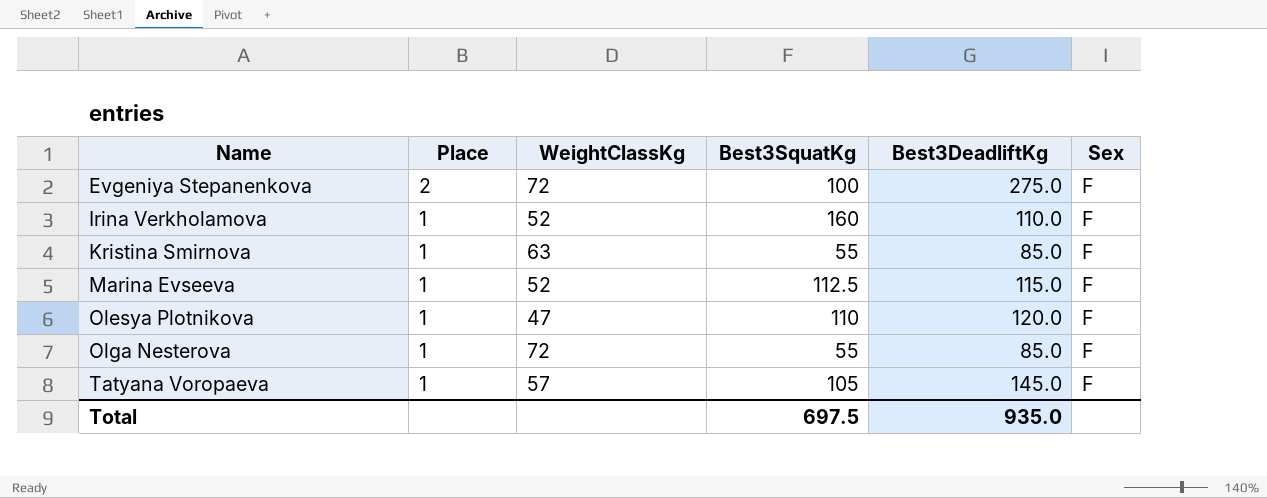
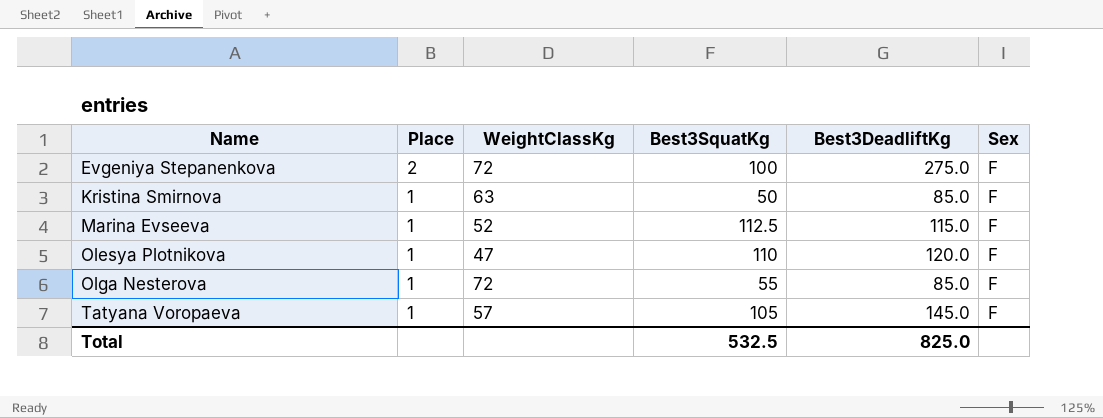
row Irina Verkholamova: 1 | 52 | 160 | 110.0 | F -> none
Kristina Smirnova | Best3SquatKg: 55 -> 50
Total | Best3SquatKg: 697.5 -> 532.5
Total | Best3DeadliftKg: 935.0 -> 825.0

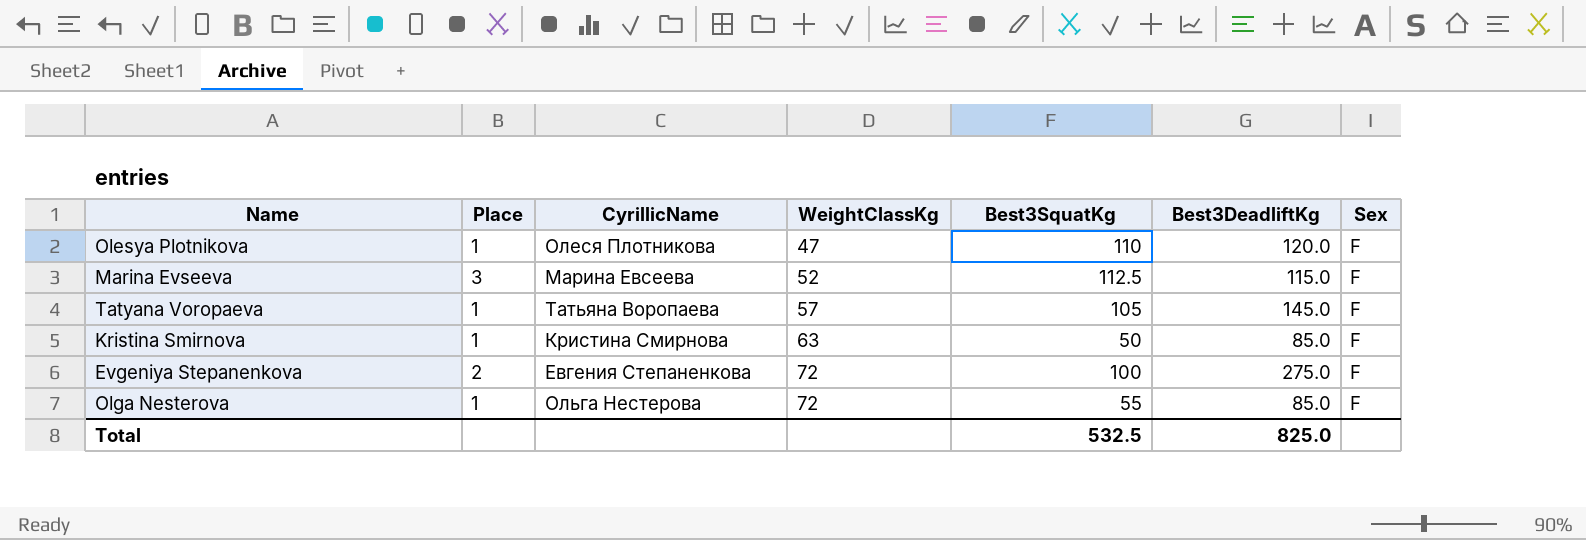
row order: Name ascending -> WeightClassKg ascending
column CyrillicName | position: none -> 3
Marina Evseeva | Place: 1 -> 3

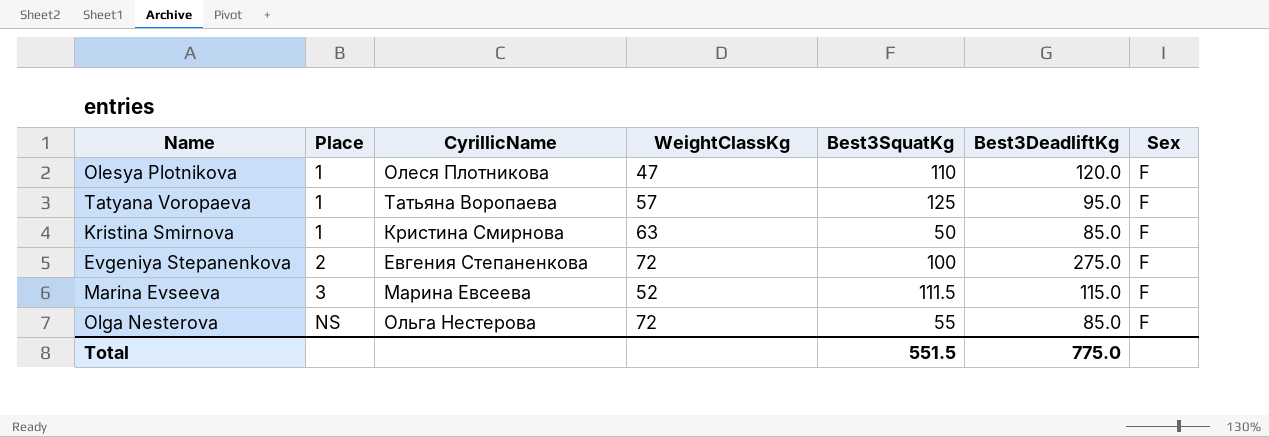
row order: WeightClassKg ascending -> Place ascending
Tatyana Voropaeva | Best3SquatKg: 105 -> 125
Tatyana Voropaeva | Best3DeadliftKg: 145.0 -> 95.0
Marina Evseeva | Best3SquatKg: 112.5 -> 111.5
Olga Nesterova | Place: 1 -> NS
Total | Best3SquatKg: 532.5 -> 551.5
Total | Best3DeadliftKg: 825.0 -> 775.0

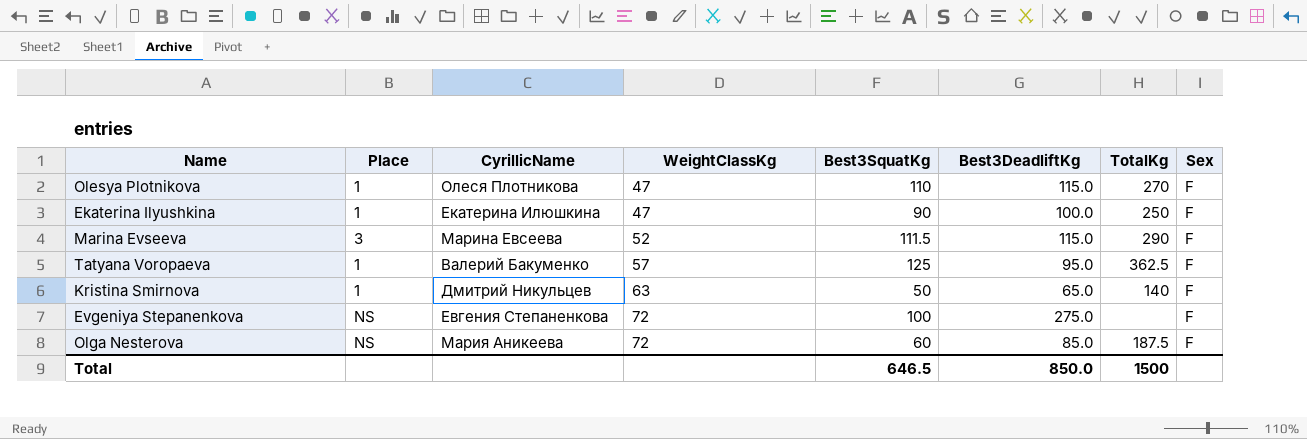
row order: Place ascending -> WeightClassKg ascending
column TotalKg | position: none -> 7
Olesya Plotnikova | Best3DeadliftKg: 120.0 -> 115.0
row Ekaterina Ilyushkina: none -> 1 | Екатерина Илюшкина | 47 | 90 | 100.0 | 250 | F
Tatyana Voropaeva | CyrillicName: Татьяна Воропаева -> Валерий Бакуменко
Kristina Smirnova | CyrillicName: Кристина Смирнова -> Дмитрий Никульцев
Kristina Smirnova | Best3DeadliftKg: 85.0 -> 65.0
Evgeniya Stepanenkova | Place: 2 -> NS
Olga Nesterova | CyrillicName: Ольга Нестерова -> Мария Аникеева
Olga Nesterova | Best3SquatKg: 55 -> 60
Total | Best3SquatKg: 551.5 -> 646.5
Total | Best3DeadliftKg: 775.0 -> 850.0

